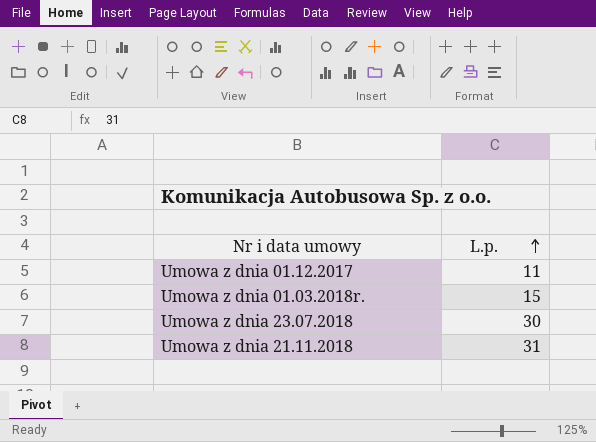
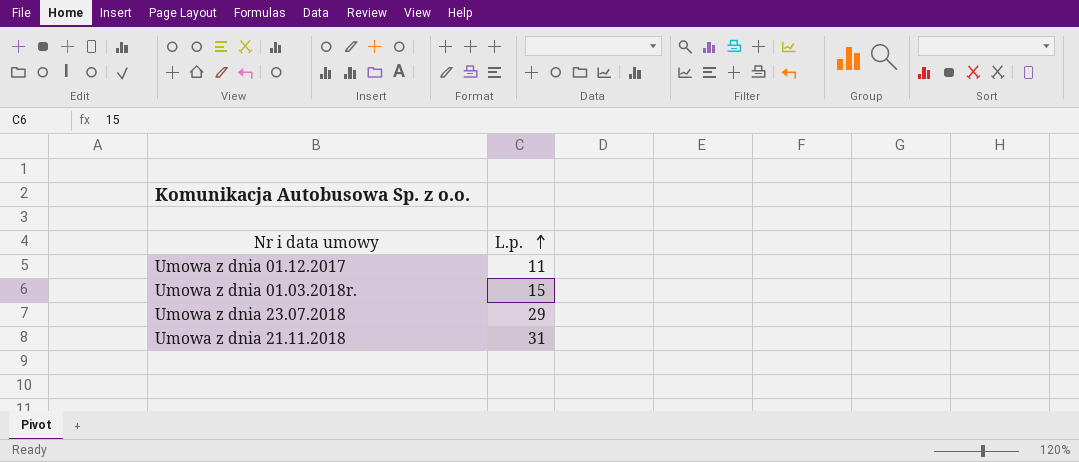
Umowa z dnia 23.07.2018 | L.p.: 30 -> 29

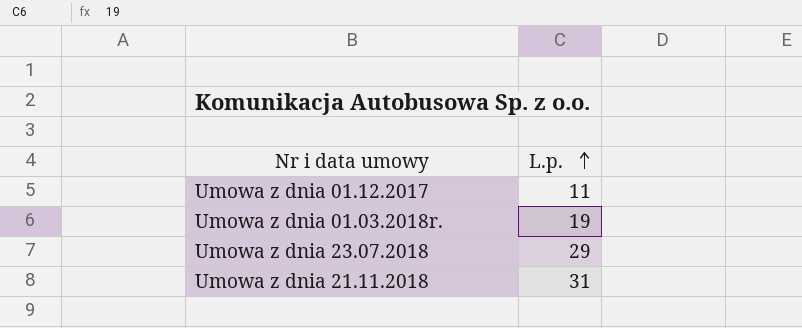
Umowa z dnia 01.03.2018r. | L.p.: 15 -> 19

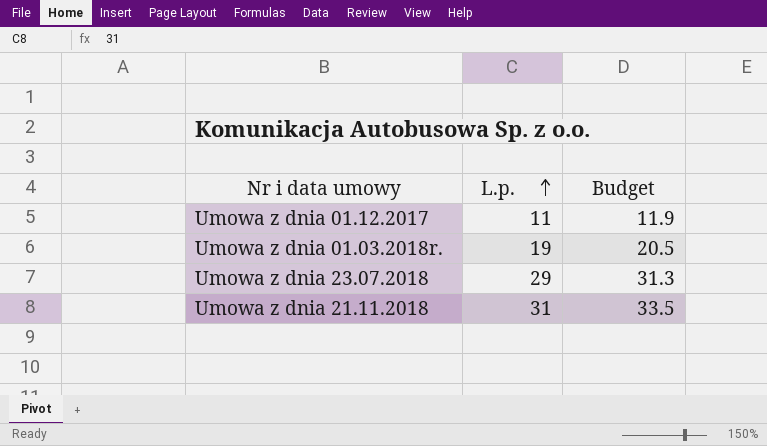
column Budget | formula: none -> [L.p.] * 1.08

